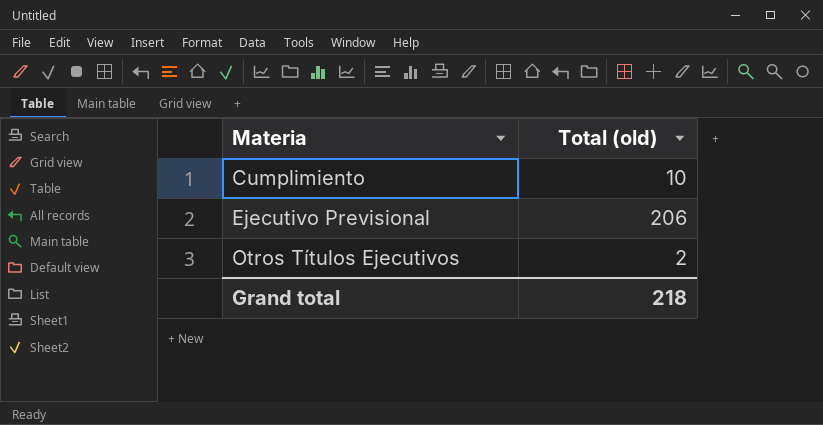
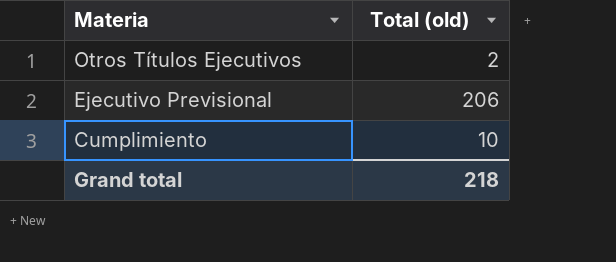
row order: Materia ascending -> Materia descending

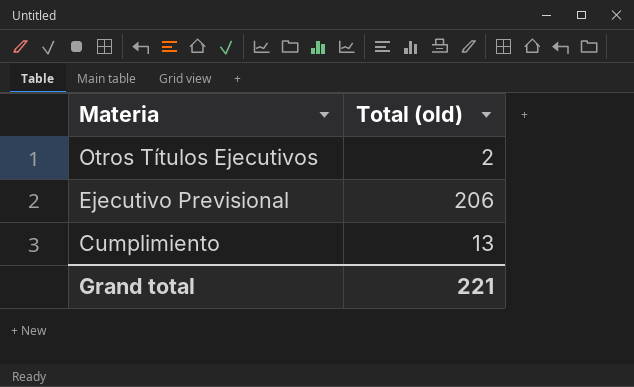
Cumplimiento | Total (old): 10 -> 13
Grand total | Total (old): 218 -> 221

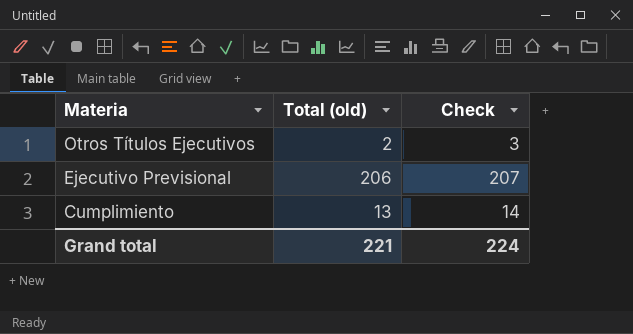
column Check | formula: none -> [Total (old)] + 1

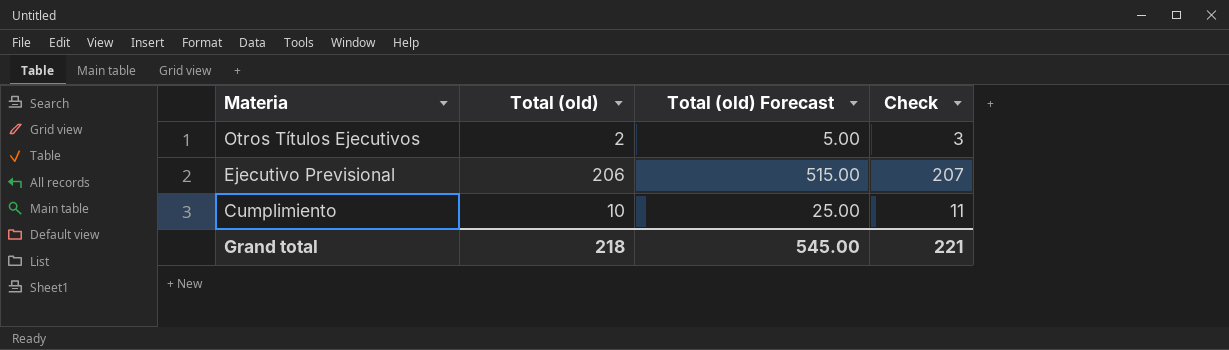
column Total (old) Forecast | formula: none -> [Total (old)] * 2.5
Cumplimiento | Total (old): 13 -> 10
Cumplimiento | Check: 14 -> 11
Grand total | Total (old): 221 -> 218
Grand total | Check: 224 -> 221

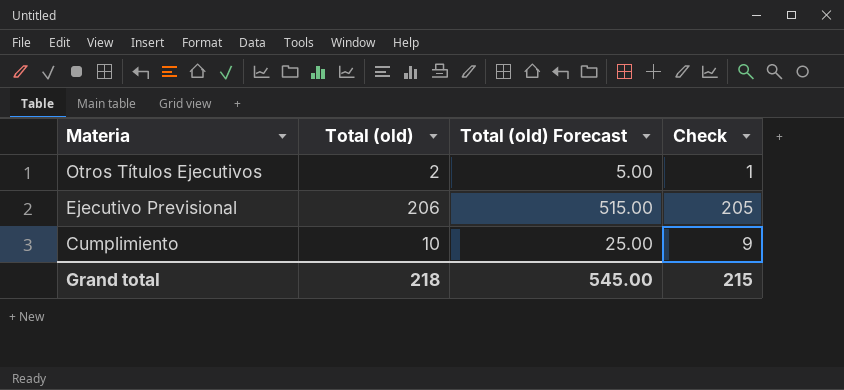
column Check | formula: [Total (old)] + 1 -> [Total (old)] - 1
Grand total | Check: 221 -> 215

